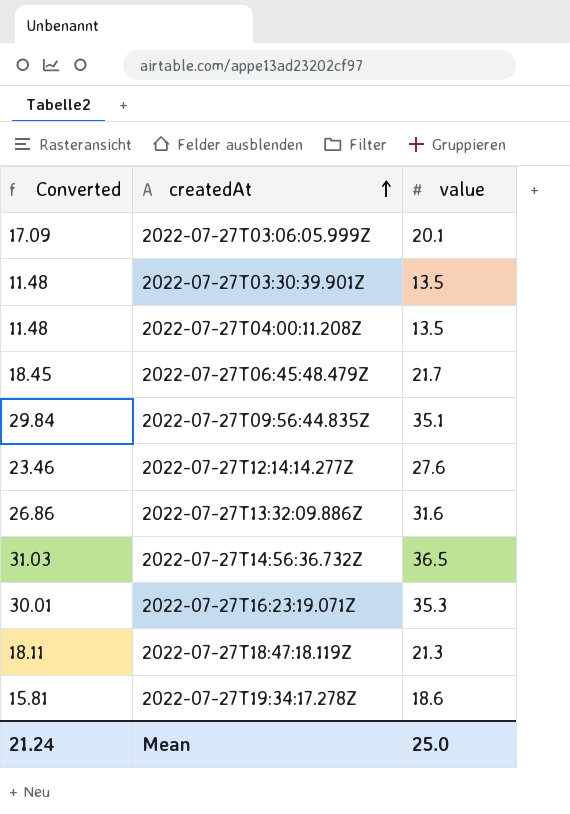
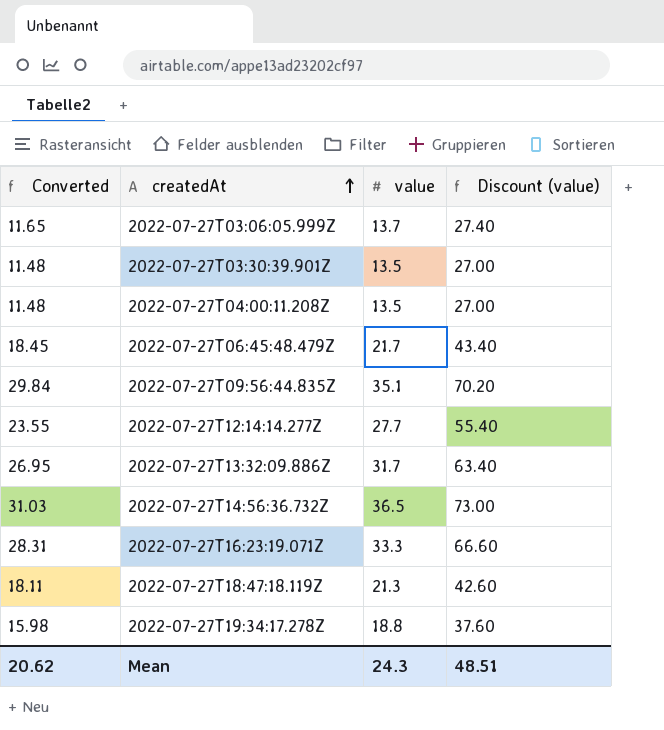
column Discount (value) | formula: none -> [value] * 2
2022-07-27T03:06:05.999Z | Converted: 17.09 -> 11.65
2022-07-27T03:06:05.999Z | value: 20.1 -> 13.7
2022-07-27T12:14:14.277Z | Converted: 23.46 -> 23.55
2022-07-27T12:14:14.277Z | value: 27.6 -> 27.7
2022-07-27T13:32:09.886Z | Converted: 26.86 -> 26.95
2022-07-27T13:32:09.886Z | value: 31.6 -> 31.7
2022-07-27T16:23:19.071Z | Converted: 30.01 -> 28.31
2022-07-27T16:23:19.071Z | value: 35.3 -> 33.3
2022-07-27T19:34:17.278Z | Converted: 15.81 -> 15.98
2022-07-27T19:34:17.278Z | value: 18.6 -> 18.8
Mean | Converted: 21.24 -> 20.62
Mean | value: 25.0 -> 24.3

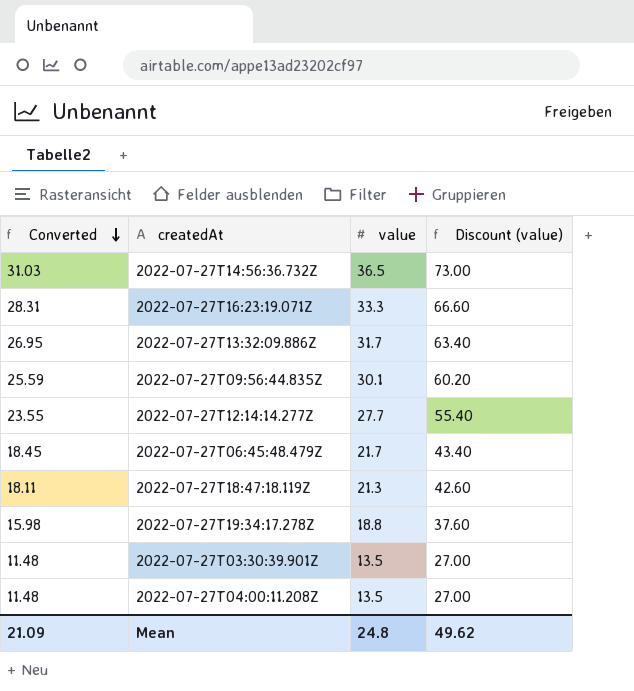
row order: createdAt ascending -> Converted descending
row 2022-07-27T03:06:05.999Z: 11.65 | 13.7 | 27.40 -> none
2022-07-27T09:56:44.835Z | Converted: 29.84 -> 25.59
2022-07-27T09:56:44.835Z | value: 35.1 -> 30.1
2022-07-27T09:56:44.835Z | Discount (value): 70.20 -> 60.20
Mean | Converted: 20.62 -> 21.09
Mean | value: 24.3 -> 24.8
Mean | Discount (value): 48.51 -> 49.62

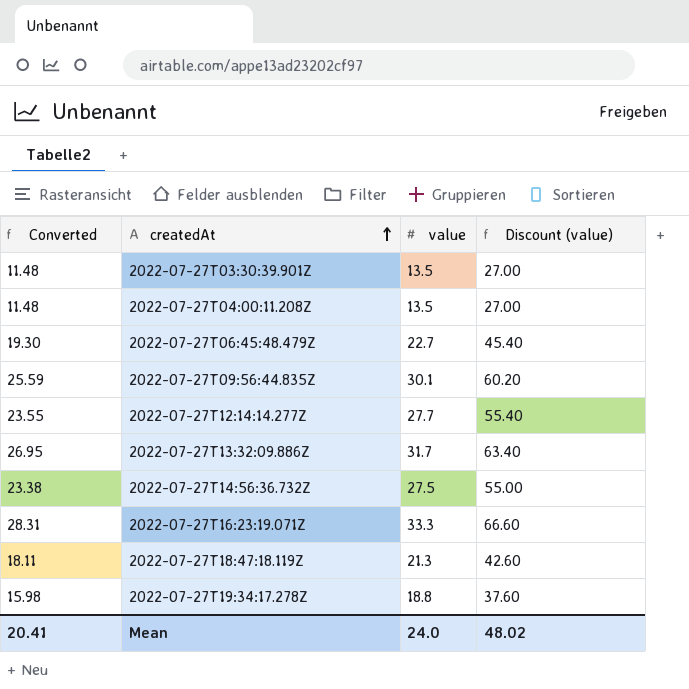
row order: Converted descending -> createdAt ascending
2022-07-27T06:45:48.479Z | Converted: 18.45 -> 19.30
2022-07-27T06:45:48.479Z | value: 21.7 -> 22.7
2022-07-27T06:45:48.479Z | Discount (value): 43.40 -> 45.40
2022-07-27T14:56:36.732Z | Converted: 31.03 -> 23.38
2022-07-27T14:56:36.732Z | value: 36.5 -> 27.5
2022-07-27T14:56:36.732Z | Discount (value): 73.00 -> 55.00
Mean | Converted: 21.09 -> 20.41
Mean | value: 24.8 -> 24.0
Mean | Discount (value): 49.62 -> 48.02

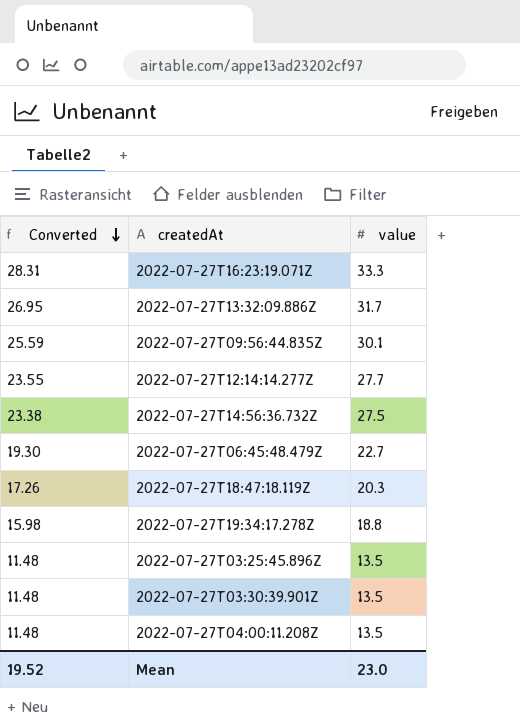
row order: createdAt ascending -> Converted descending
column Discount (value) | formula: [value] * 2 -> none
2022-07-27T18:47:18.119Z | Converted: 18.11 -> 17.26
2022-07-27T18:47:18.119Z | value: 21.3 -> 20.3
row 2022-07-27T03:25:45.896Z: none -> 11.48 | 13.5
Mean | Converted: 20.41 -> 19.52
Mean | value: 24.0 -> 23.0

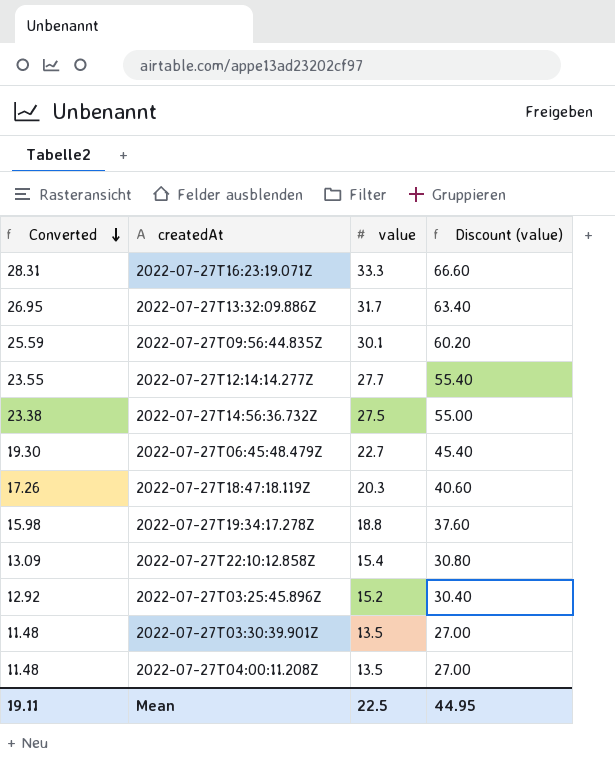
column Discount (value) | formula: none -> [value] * 2
row 2022-07-27T22:10:12.858Z: none -> 13.09 | 15.4 | 30.80
2022-07-27T03:25:45.896Z | Converted: 11.48 -> 12.92
2022-07-27T03:25:45.896Z | value: 13.5 -> 15.2
Mean | Converted: 19.52 -> 19.11
Mean | value: 23.0 -> 22.5

